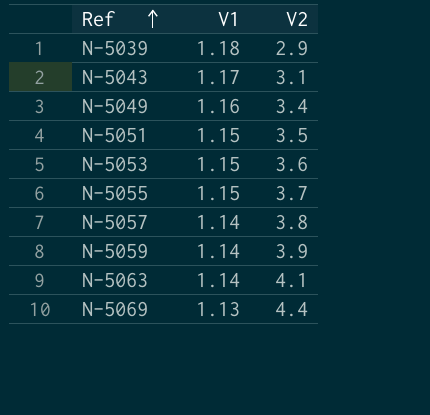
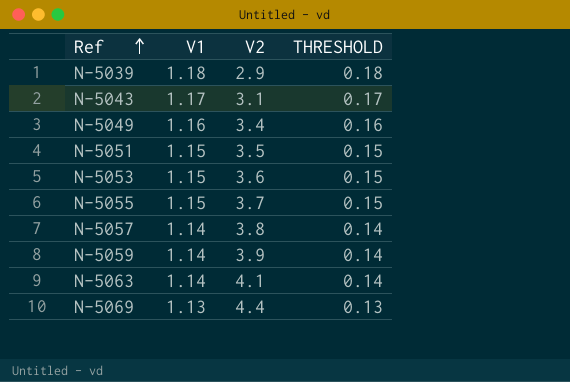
column THRESHOLD | formula: none -> [V1] - 1

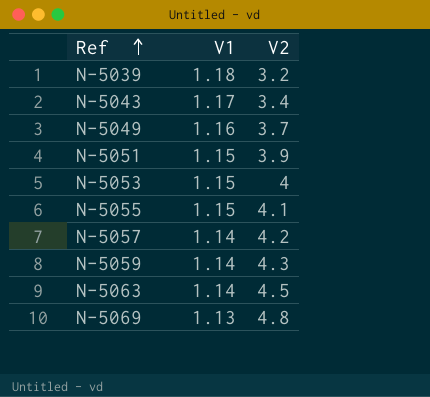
column THRESHOLD | formula: [V1] - 1 -> none
N-5039 | V2: 2.9 -> 3.2
N-5043 | V2: 3.1 -> 3.4
N-5049 | V2: 3.4 -> 3.7
N-5051 | V2: 3.5 -> 3.9
N-5053 | V2: 3.6 -> 4
N-5055 | V2: 3.7 -> 4.1
N-5057 | V2: 3.8 -> 4.2
N-5059 | V2: 3.9 -> 4.3
N-5063 | V2: 4.1 -> 4.5
N-5069 | V2: 4.4 -> 4.8

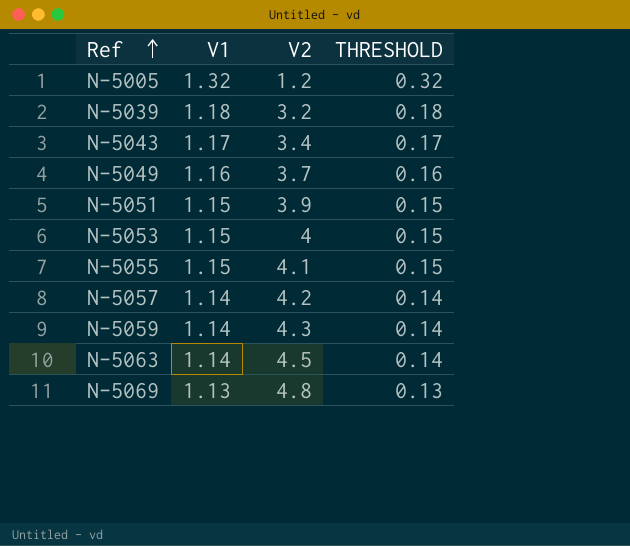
column THRESHOLD | formula: none -> [V1] - 1
row N-5005: none -> 1.32 | 1.2 | 0.32

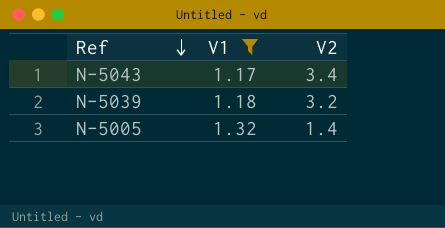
filter: none -> V1 >= 1.17
row order: Ref ascending -> Ref descending
column THRESHOLD | formula: [V1] - 1 -> none
N-5005 | V2: 1.2 -> 1.4

